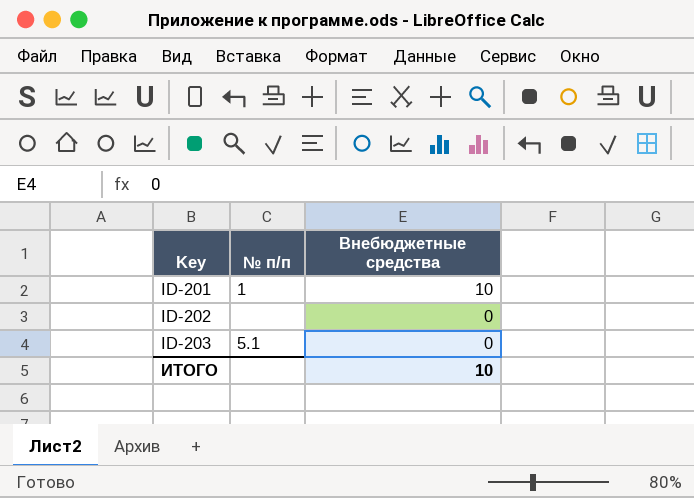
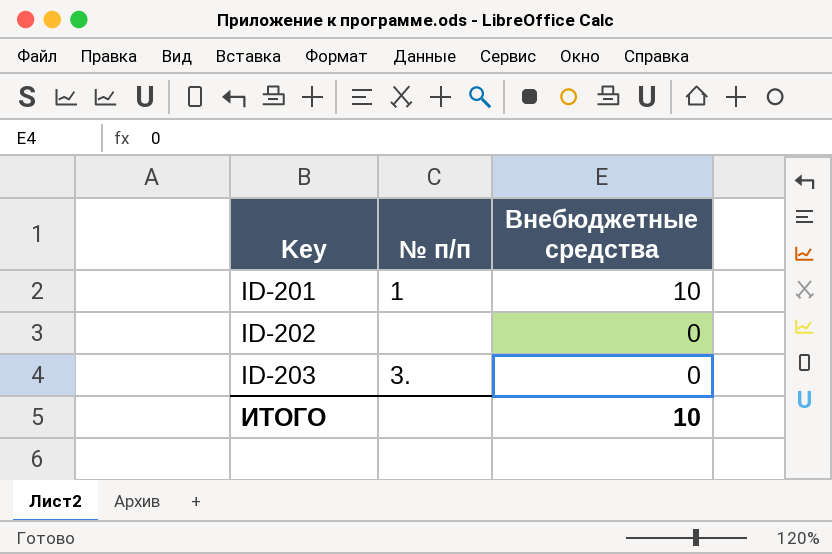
ID-203 | № п/п: 5.1 -> 3.

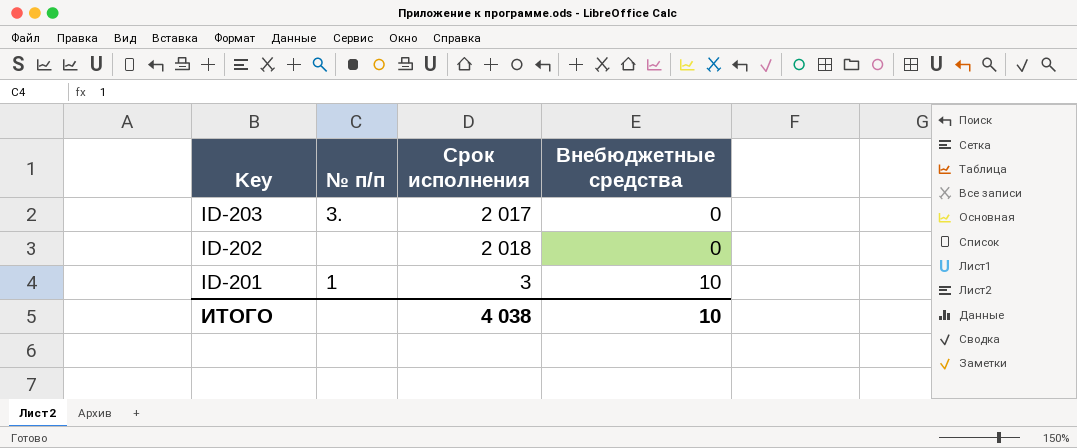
row order: Key ascending -> Key descending
column Срок исполнения | position: none -> 3

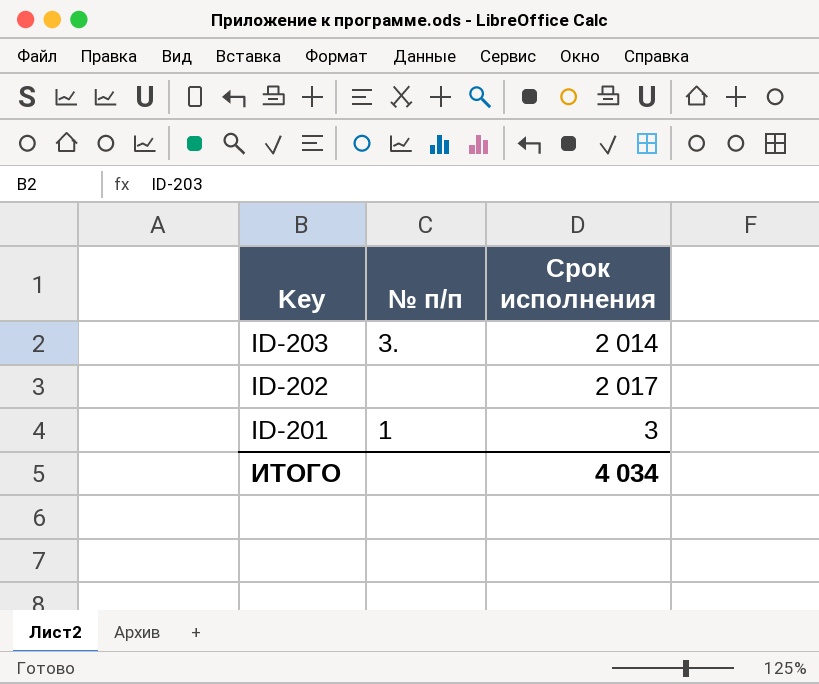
column Внебюджетные средства | position: 4 -> none
ID-203 | Срок исполнения: 2 017 -> 2 014
ID-202 | Срок исполнения: 2 018 -> 2 017
ИТОГО | Срок исполнения: 4 038 -> 4 034

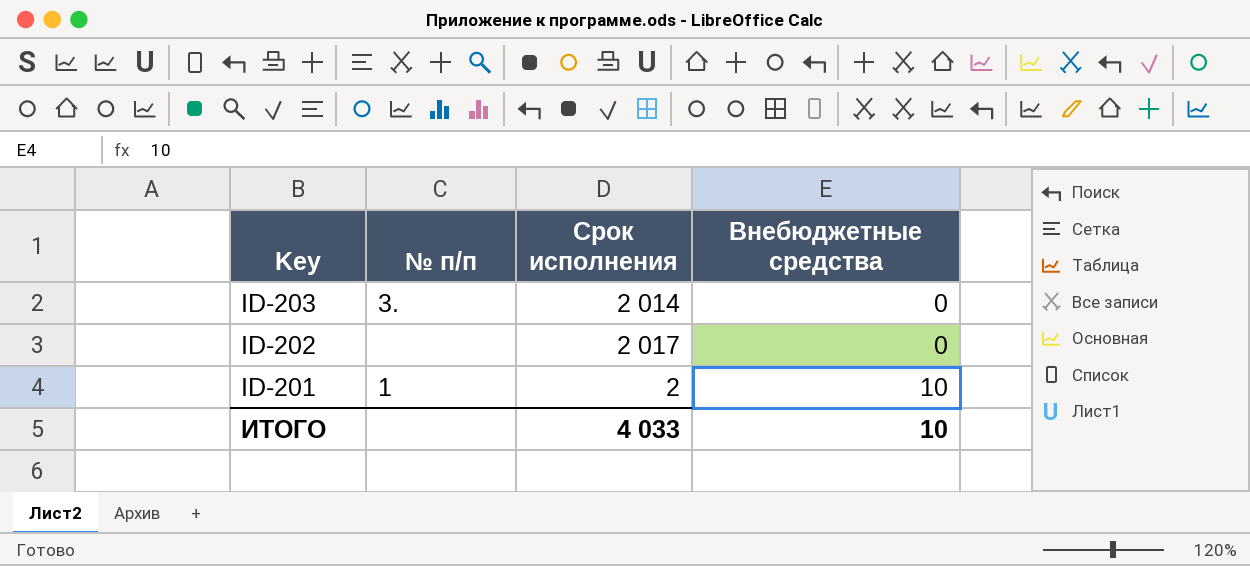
column Внебюджетные средства | position: none -> 4
ID-201 | Срок исполнения: 3 -> 2
ИТОГО | Срок исполнения: 4 034 -> 4 033

